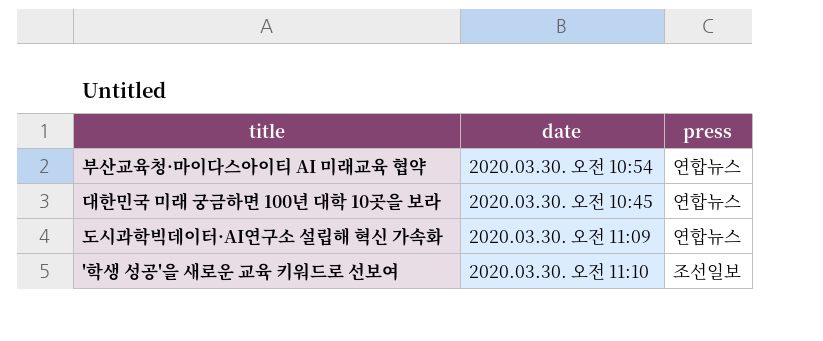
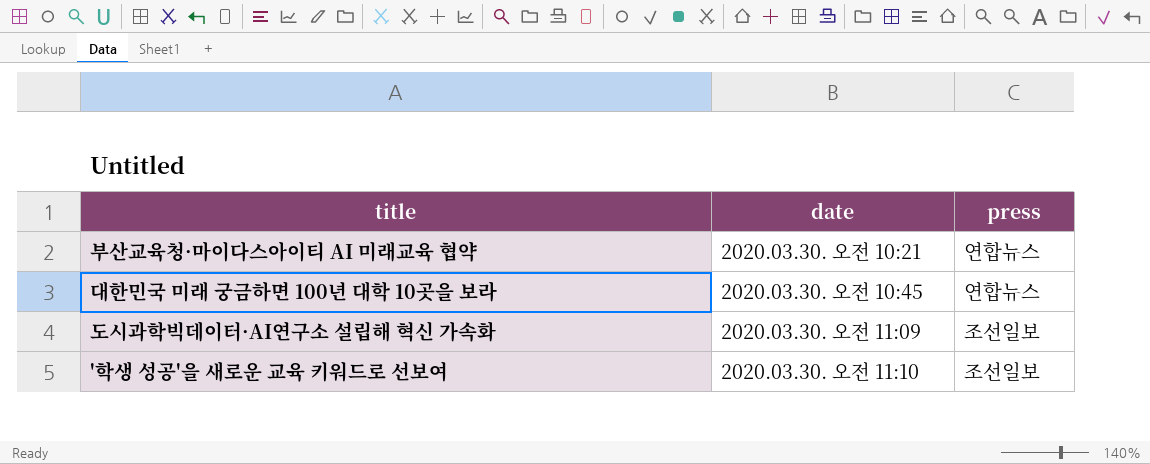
부산교육청·마이다스아이티 AI 미래교육 협약 | date: 2020.03.30. 오전 10:54 -> 2020.03.30. 오전 10:21
도시과학빅데이터·AI연구소 설립해 혁신 가속화 | press: 연합뉴스 -> 조선일보

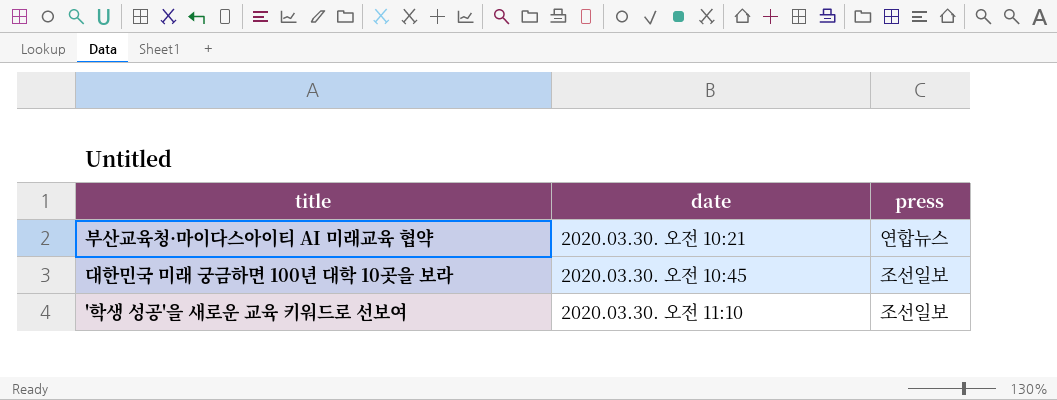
row 도시과학빅데이터·AI연구소 설립해 혁신 가속화: 2020.03.30. 오전 11:09 | 조선일보 -> none
대한민국 미래 궁금하면 100년 대학 10곳을 보라 | press: 연합뉴스 -> 조선일보

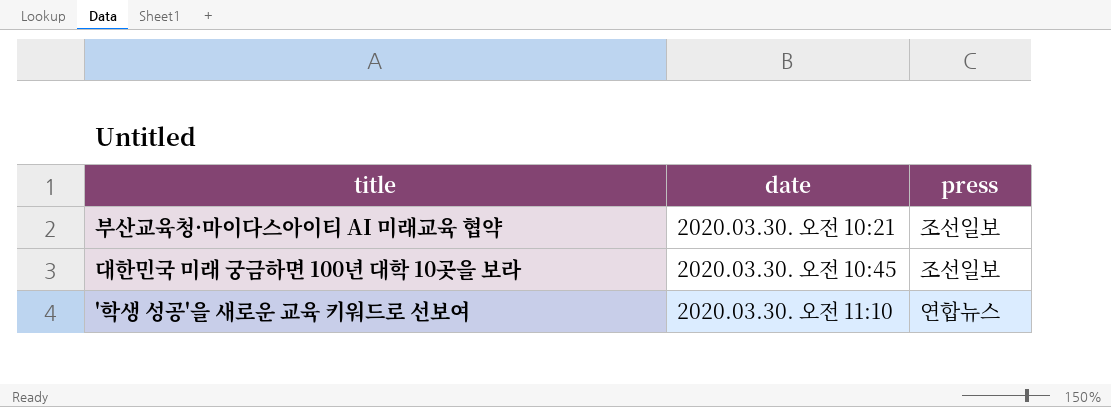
부산교육청·마이다스아이티 AI 미래교육 협약 | press: 연합뉴스 -> 조선일보
'학생 성공'을 새로운 교육 키워드로 선보여 | press: 조선일보 -> 연합뉴스

